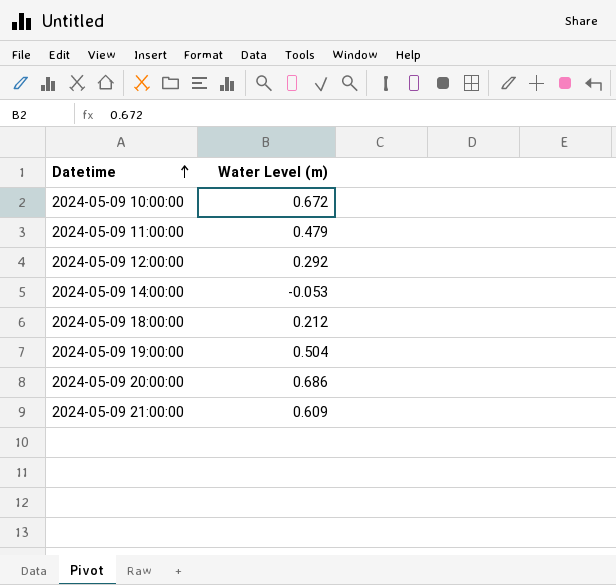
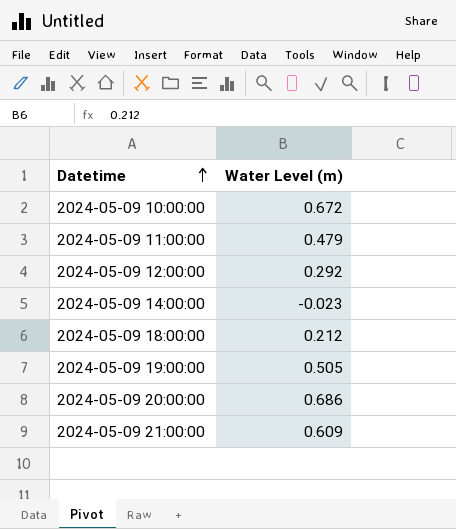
2024-05-09 14:00:00 | Water Level (m): -0.053 -> -0.023
2024-05-09 19:00:00 | Water Level (m): 0.504 -> 0.505

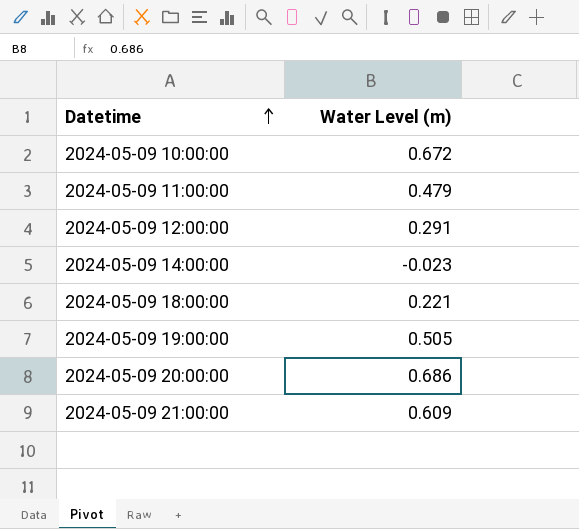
2024-05-09 12:00:00 | Water Level (m): 0.292 -> 0.291
2024-05-09 18:00:00 | Water Level (m): 0.212 -> 0.221

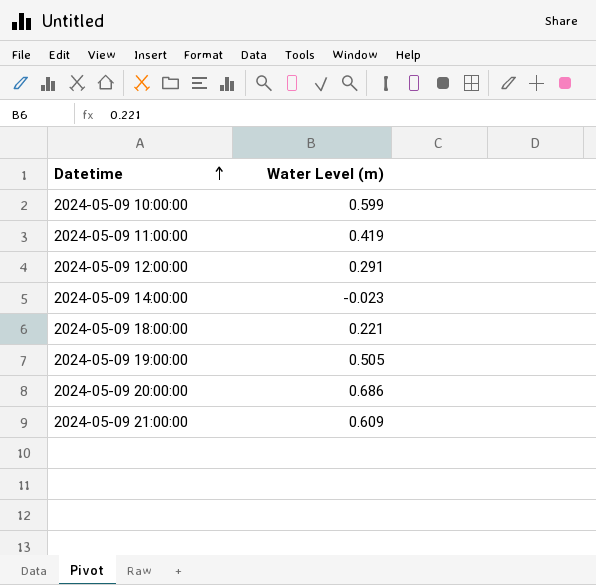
2024-05-09 10:00:00 | Water Level (m): 0.672 -> 0.599
2024-05-09 11:00:00 | Water Level (m): 0.479 -> 0.419

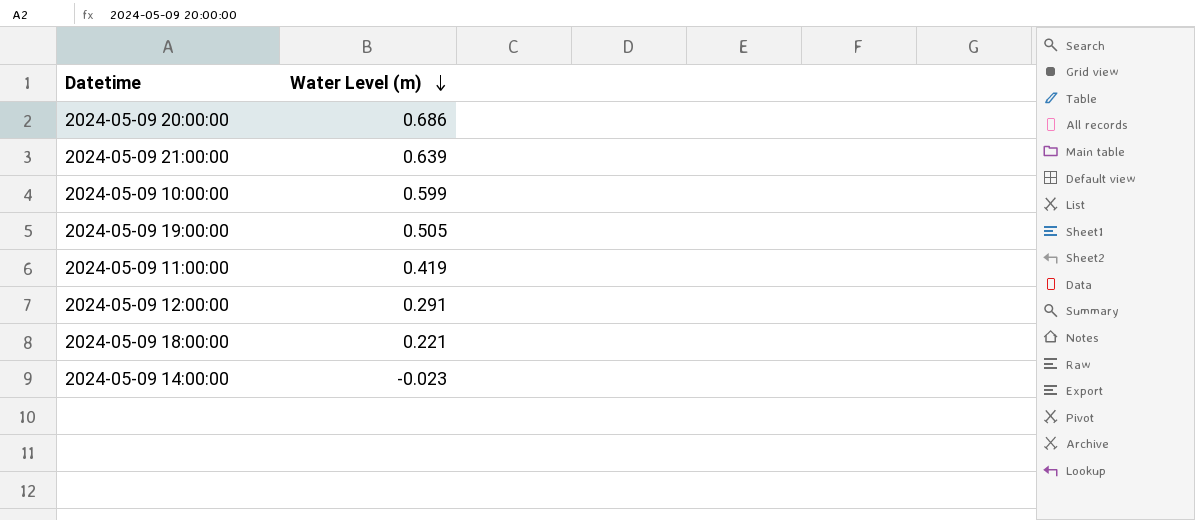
row order: Datetime ascending -> Water Level (m) descending
2024-05-09 21:00:00 | Water Level (m): 0.609 -> 0.639

